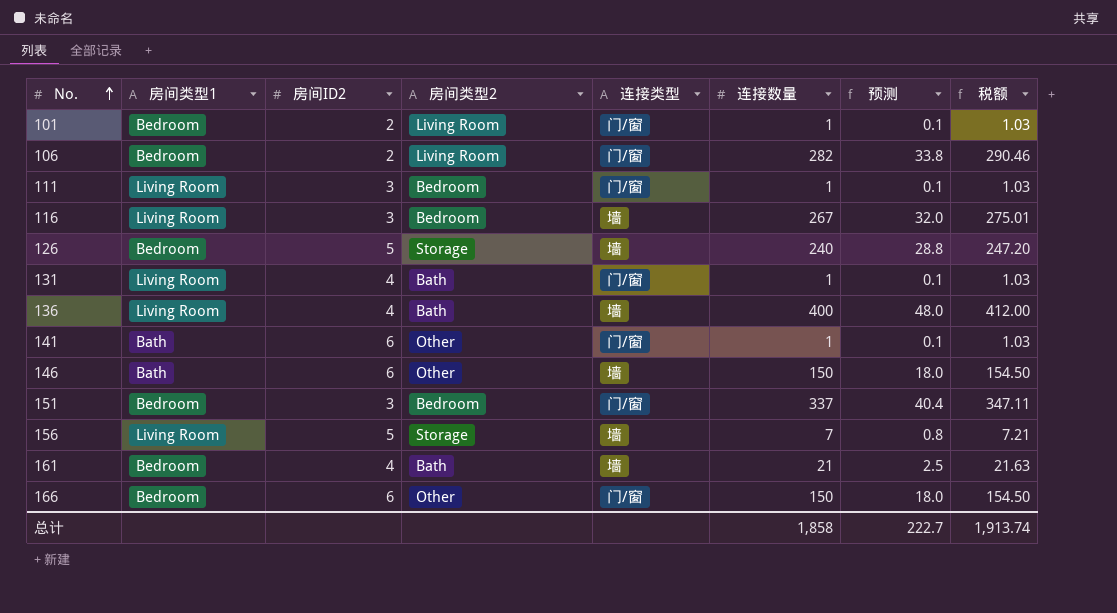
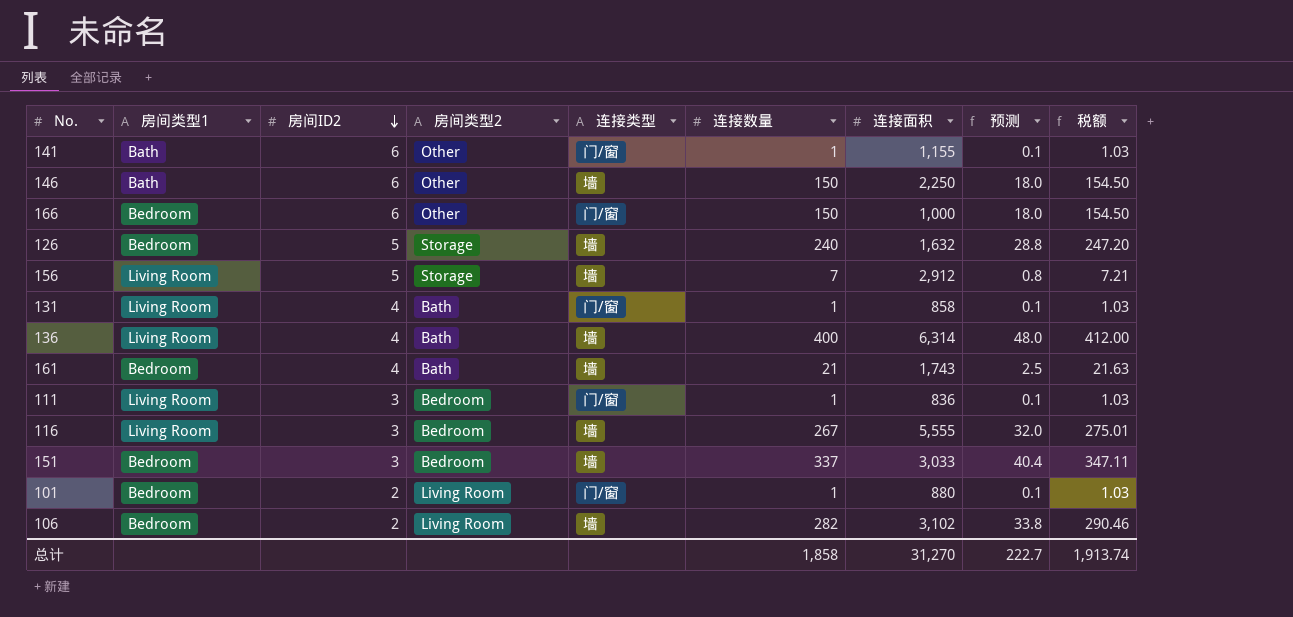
row order: No. ascending -> 房间ID2 descending
column 连接面积 | position: none -> 7
151 | 连接类型: 门/窗 -> 墙
106 | 连接类型: 门/窗 -> 墙

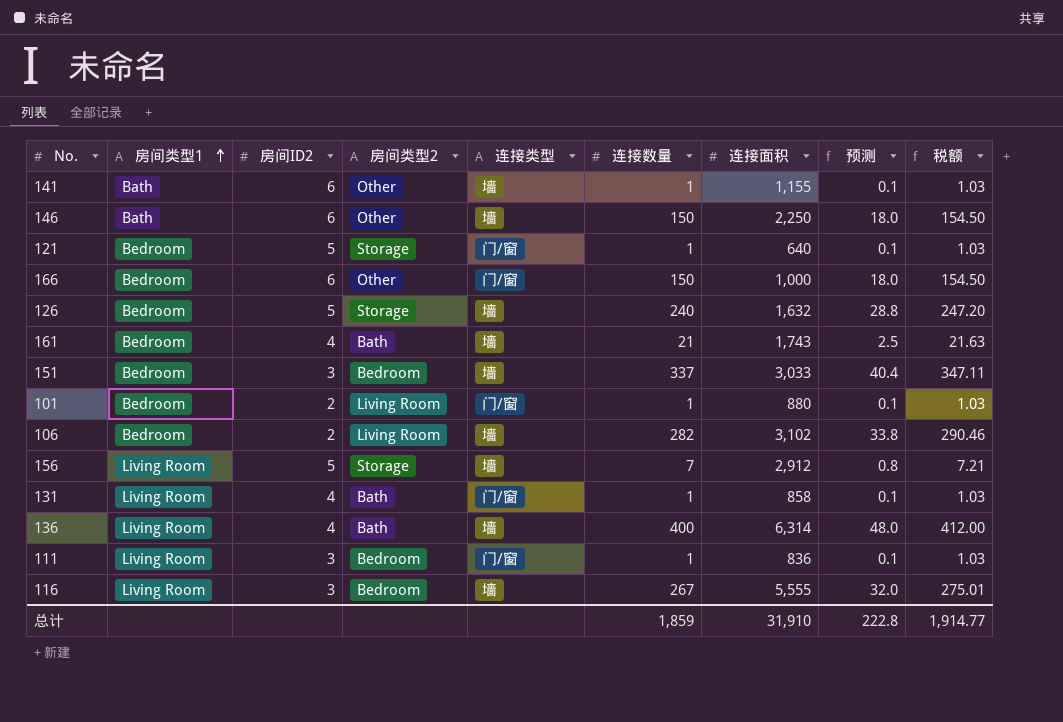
row order: 房间ID2 descending -> 房间类型1 ascending
141 | 连接类型: 门/窗 -> 墙
row 121: none -> Bedroom | 5 | Storage | 门/窗 | 1 | 640 | 0.1 | 1.03
总计 | 连接数量: 1,858 -> 1,859
总计 | 连接面积: 31,270 -> 31,910
总计 | 预测: 222.7 -> 222.8
总计 | 税额: 1,913.74 -> 1,914.77

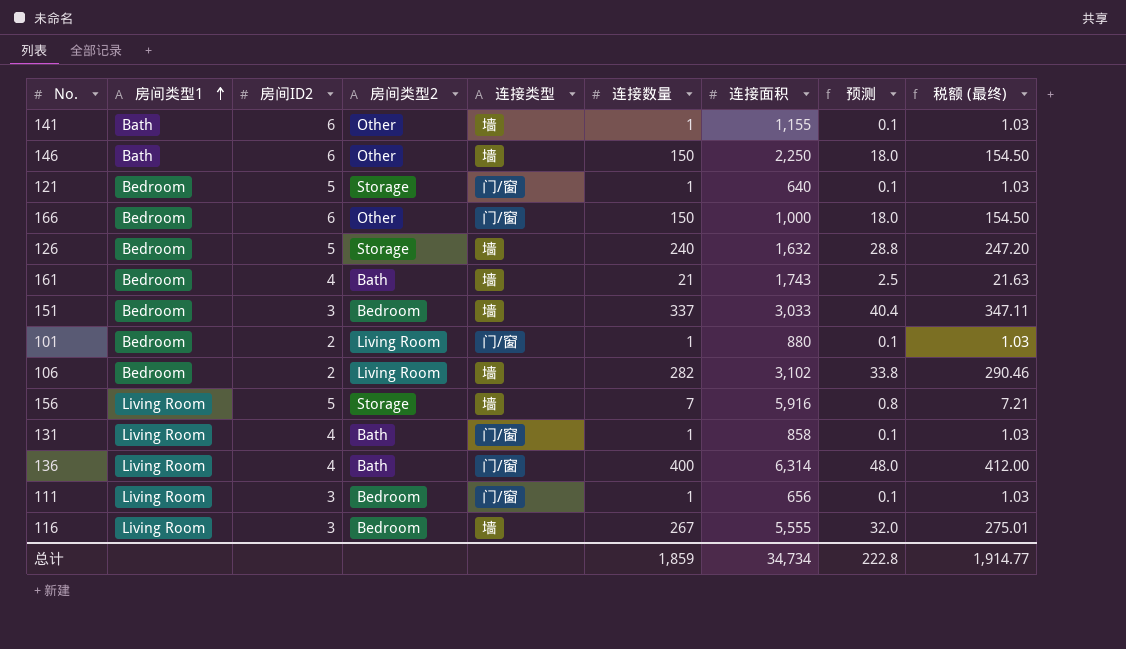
column name: 税额 -> 税额 (最终)
156 | 连接面积: 2,912 -> 5,916
136 | 连接类型: 墙 -> 门/窗
111 | 连接面积: 836 -> 656
总计 | 连接面积: 31,910 -> 34,734

